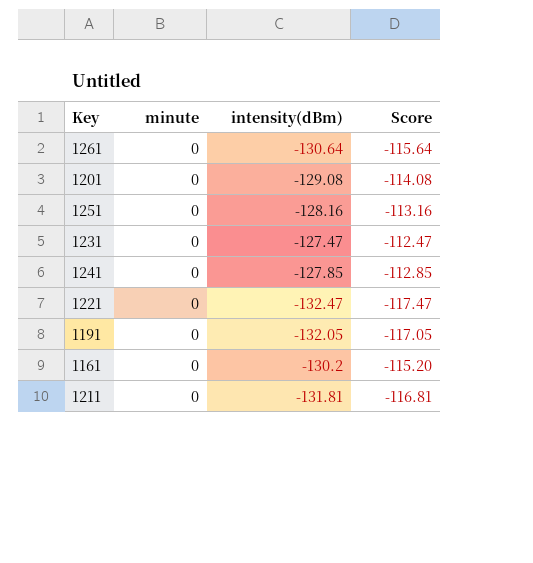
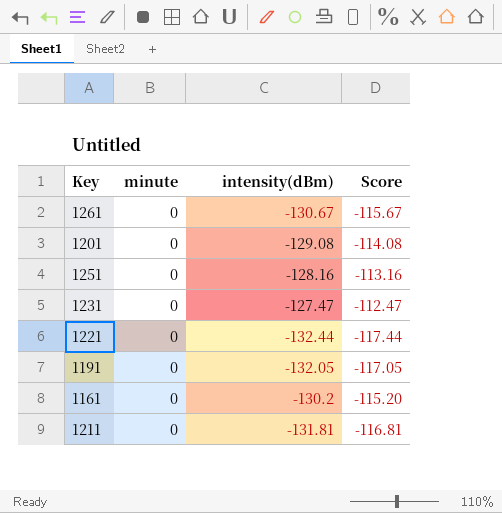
row 1241: 0 | -127.85 | -112.85 -> none
1261 | intensity(dBm): -130.64 -> -130.67
1261 | Score: -115.64 -> -115.67
1221 | intensity(dBm): -132.47 -> -132.44
1221 | Score: -117.47 -> -117.44

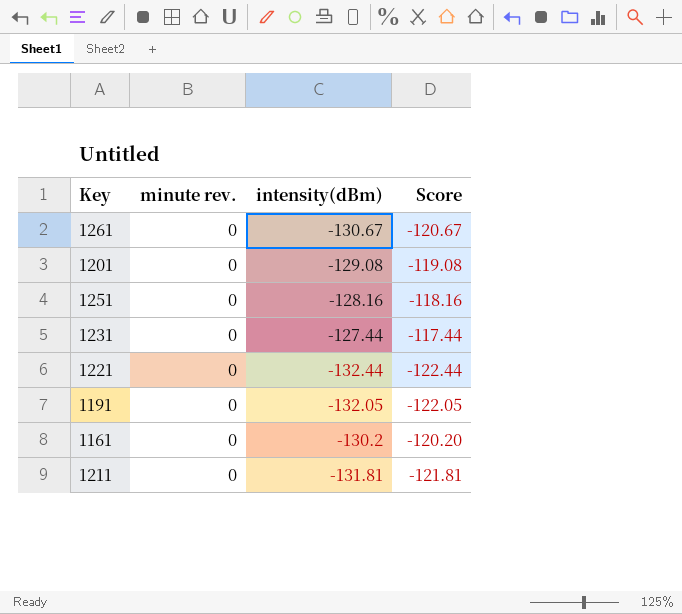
column name: minute -> minute rev.
column Score | formula: [intensity(dBm)] + 15 -> [intensity(dBm)] + 10
1231 | intensity(dBm): -127.47 -> -127.44

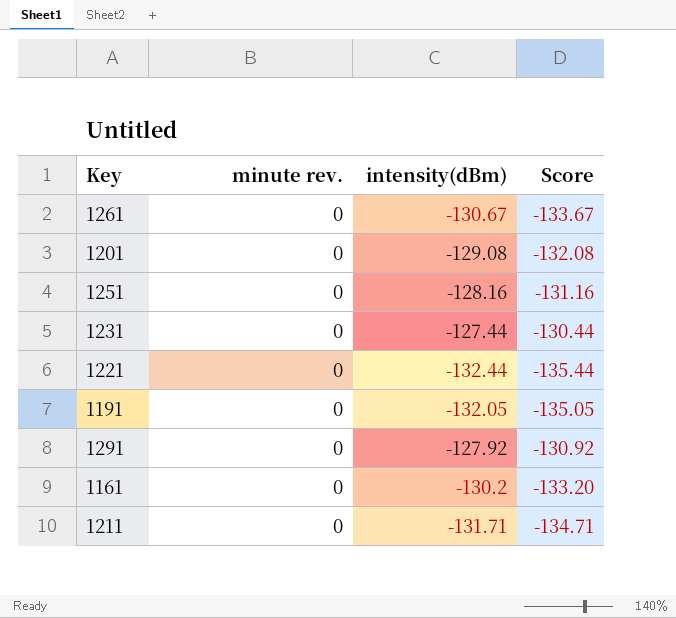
column Score | formula: [intensity(dBm)] + 10 -> [intensity(dBm)] - 3
row 1291: none -> 0 | -127.92 | -130.92
1211 | intensity(dBm): -131.81 -> -131.71

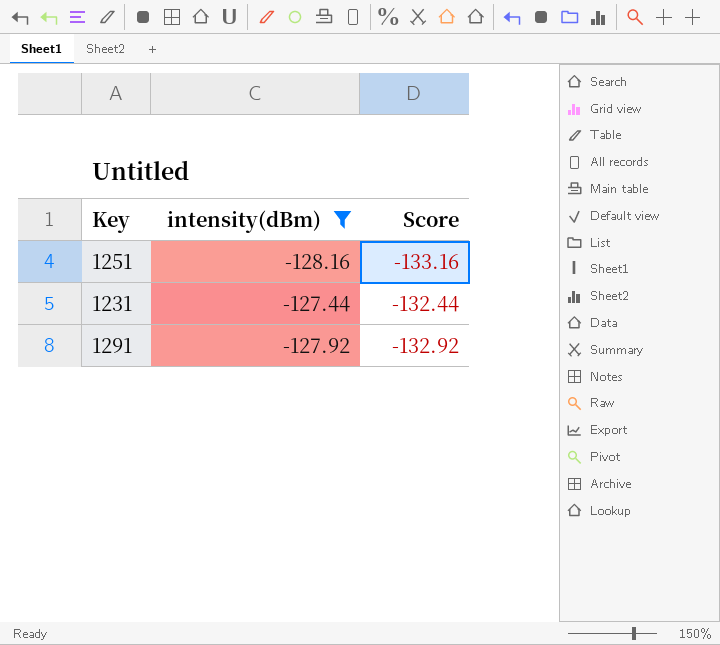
filter: none -> intensity(dBm) >= -128.16
column minute rev. | position: 2 -> none
column Score | formula: [intensity(dBm)] - 3 -> [intensity(dBm)] - 5

